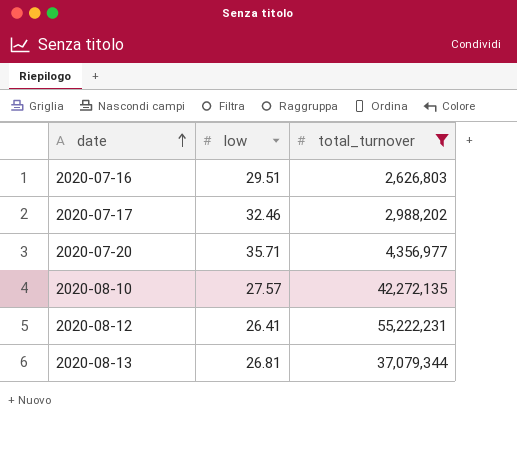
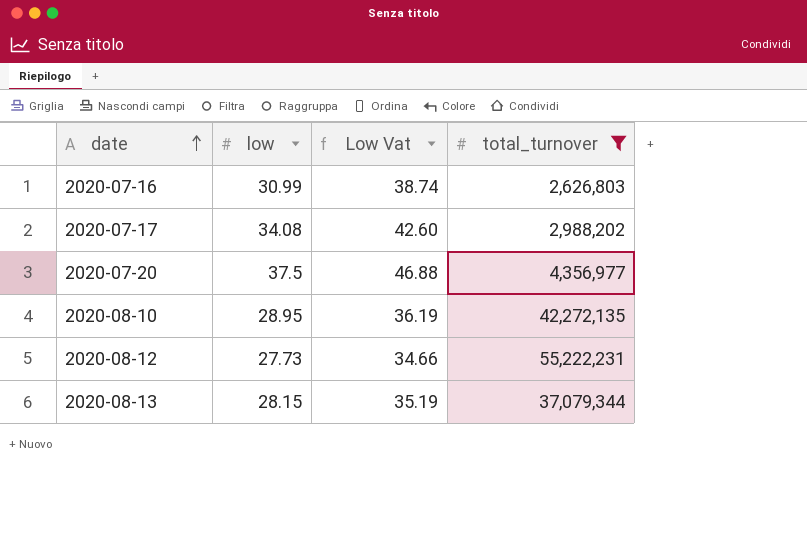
column Low Vat | formula: none -> [low] * 1.25
2020-07-16 | low: 29.51 -> 30.99
2020-07-17 | low: 32.46 -> 34.08
2020-07-20 | low: 35.71 -> 37.5
2020-08-10 | low: 27.57 -> 28.95
2020-08-12 | low: 26.41 -> 27.73
2020-08-13 | low: 26.81 -> 28.15

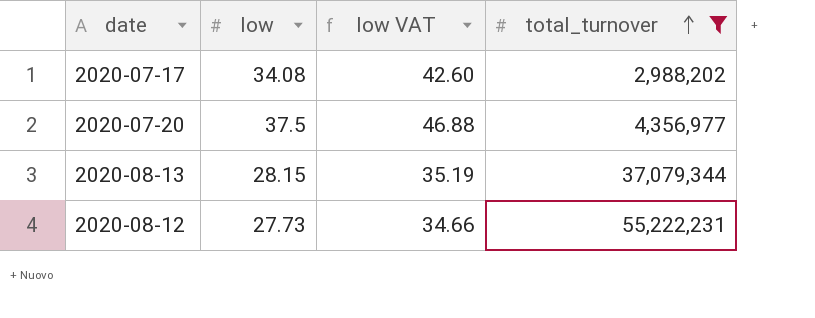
row order: date ascending -> total_turnover ascending
column name: Low Vat -> low VAT
row 2020-07-16: 30.99 | 38.74 | 2,626,803 -> none
row 2020-08-10: 28.95 | 36.19 | 42,272,135 -> none

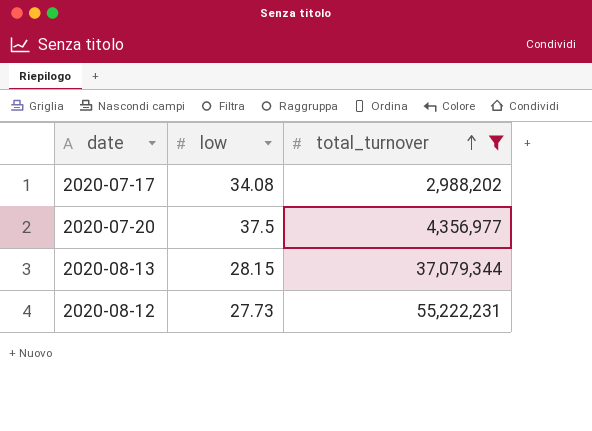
column low VAT | formula: [low] * 1.25 -> none

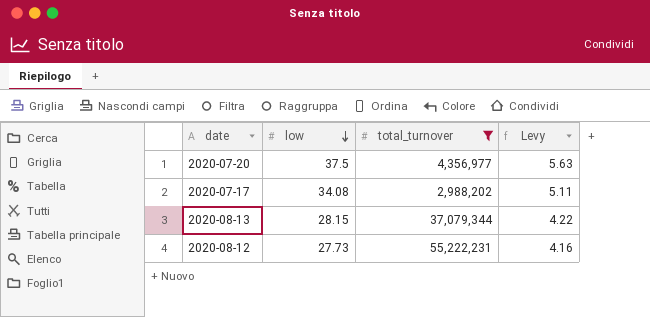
row order: total_turnover ascending -> low descending
column Levy | formula: none -> [low] * 0.15

